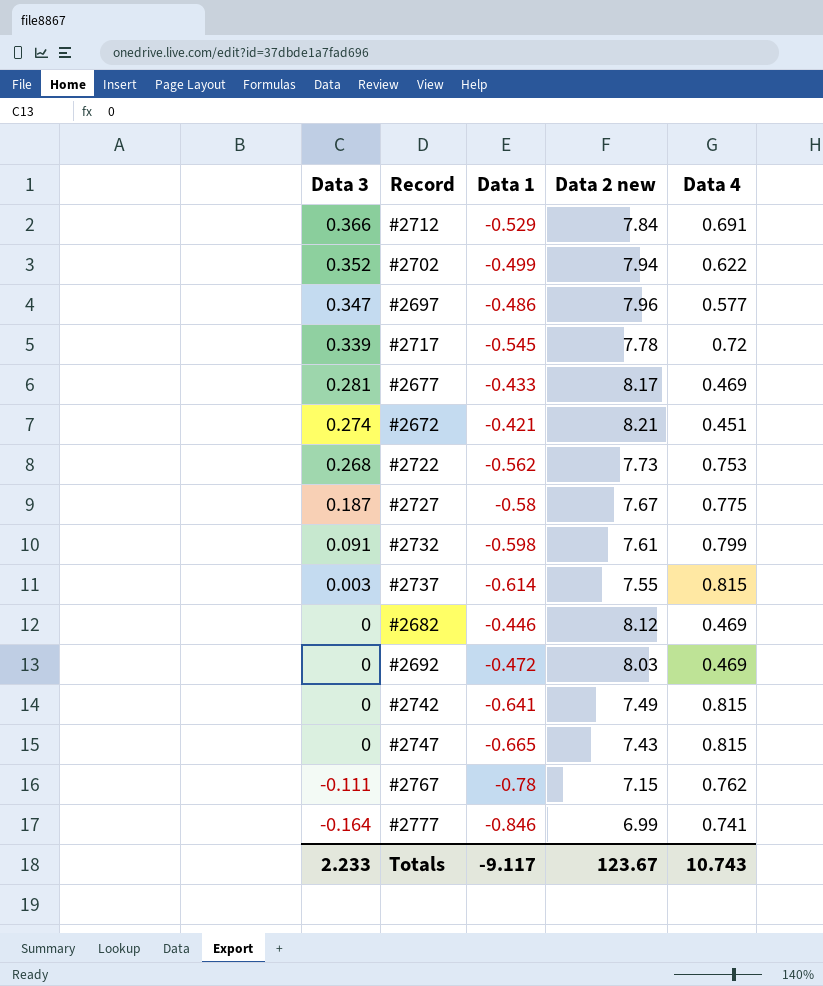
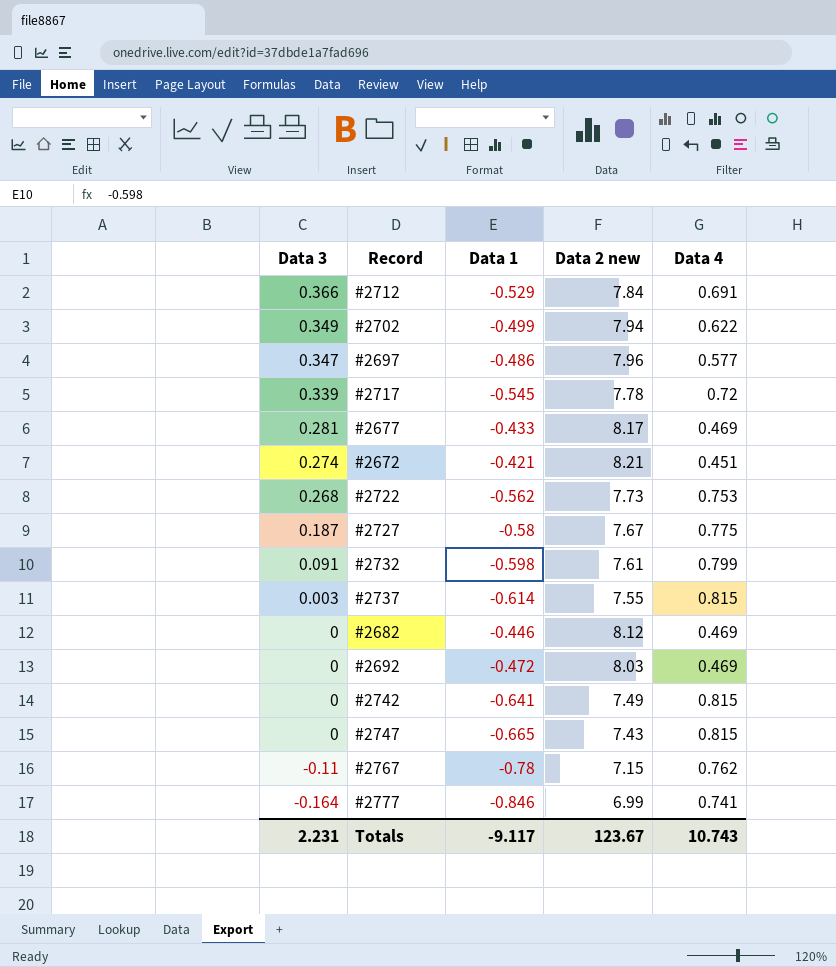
#2702 | Data 3: 0.352 -> 0.349
#2767 | Data 3: -0.111 -> -0.11
Totals | Data 3: 2.233 -> 2.231

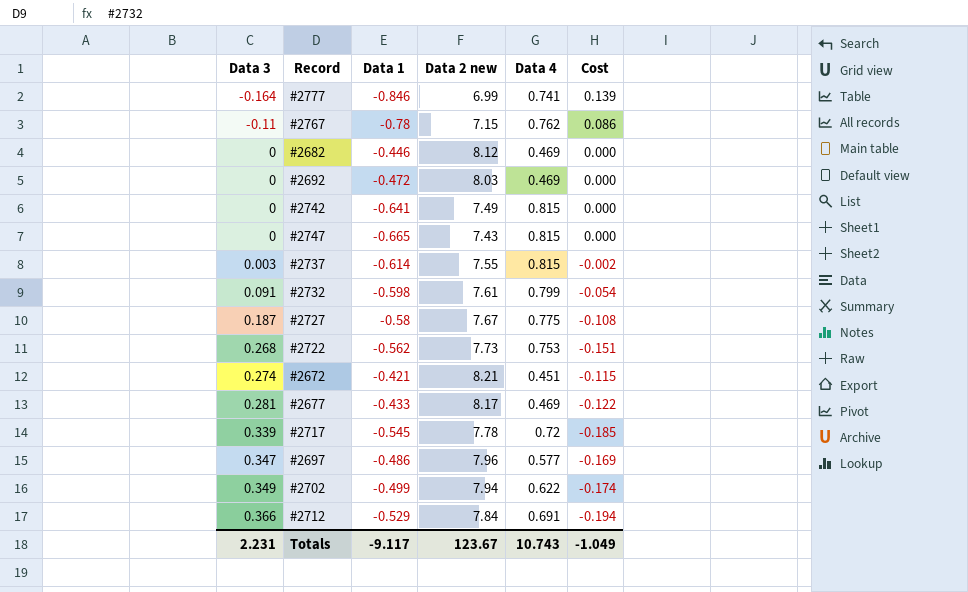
row order: Data 3 descending -> Data 3 ascending
column Cost | formula: none -> [Data 3] * [Data 1]

